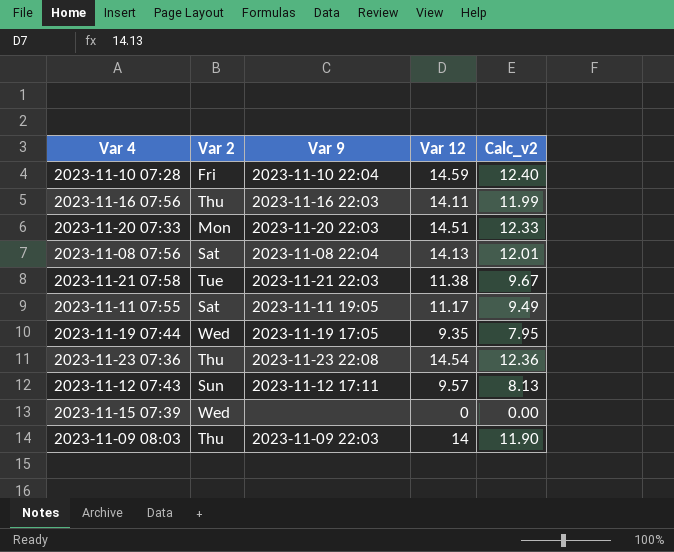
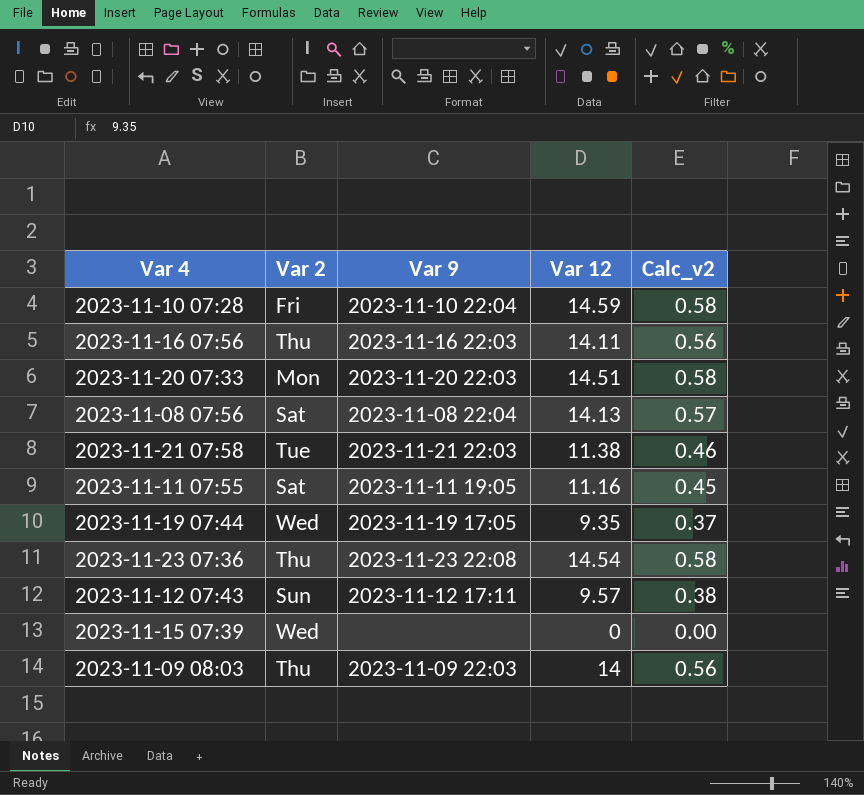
column Calc_v2 | formula: [Var 12] * 0.85 -> [Var 12] * 0.04
2023-11-11 07:55 | Var 12: 11.17 -> 11.16

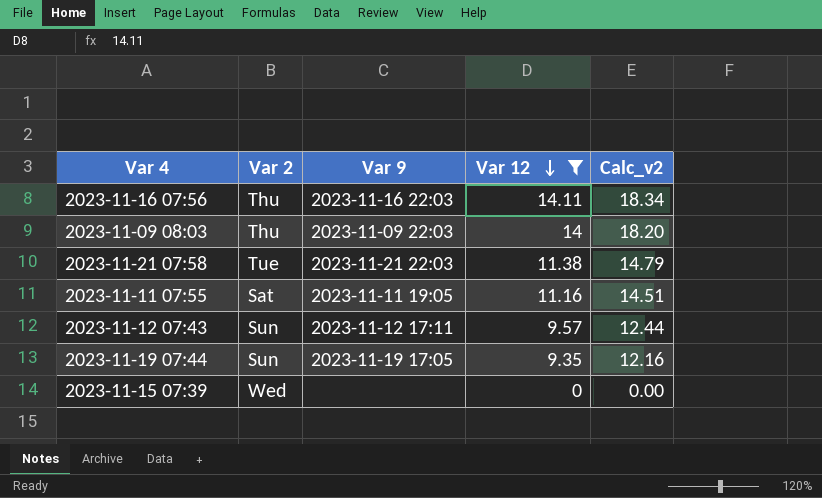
filter: none -> Var 12 <= 14.11
row order: none -> Var 12 descending
column Calc_v2 | formula: [Var 12] * 0.04 -> [Var 12] * 1.3
2023-11-19 07:44 | Var 2: Wed -> Sun

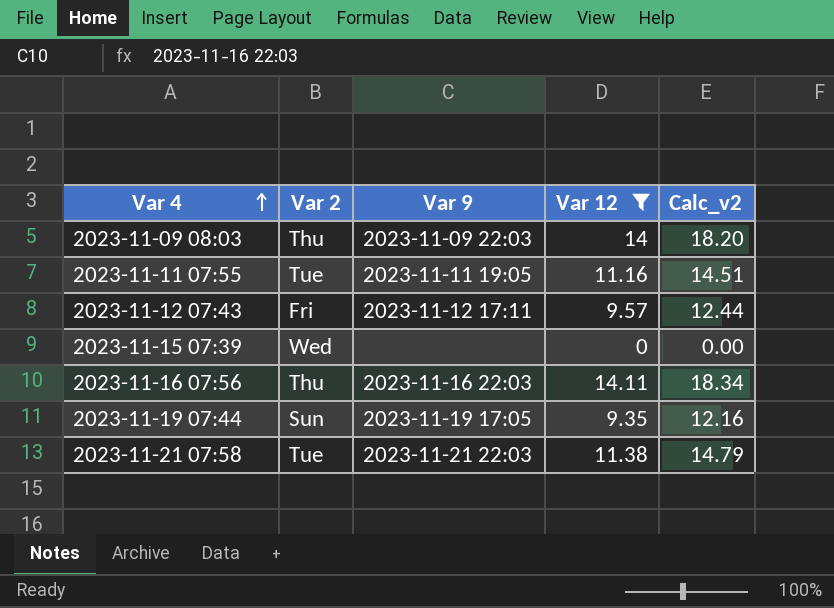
row order: Var 12 descending -> Var 4 ascending
2023-11-11 07:55 | Var 2: Sat -> Tue
2023-11-12 07:43 | Var 2: Sun -> Fri

